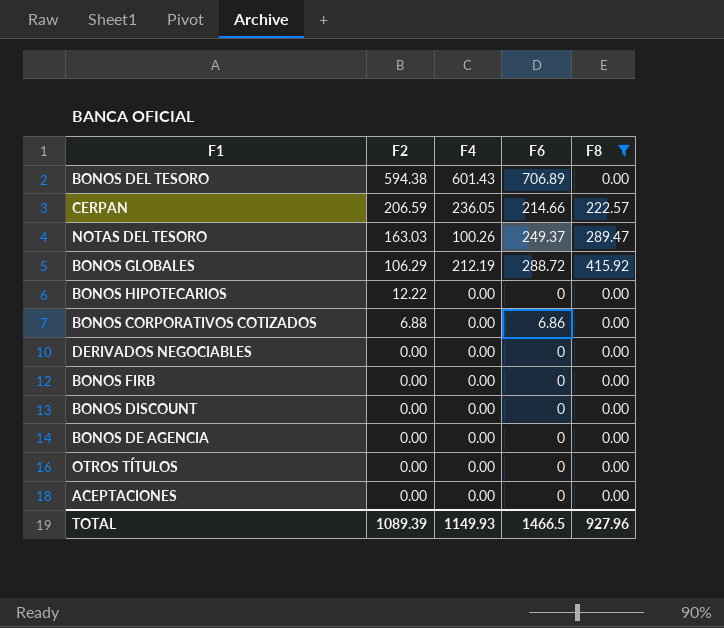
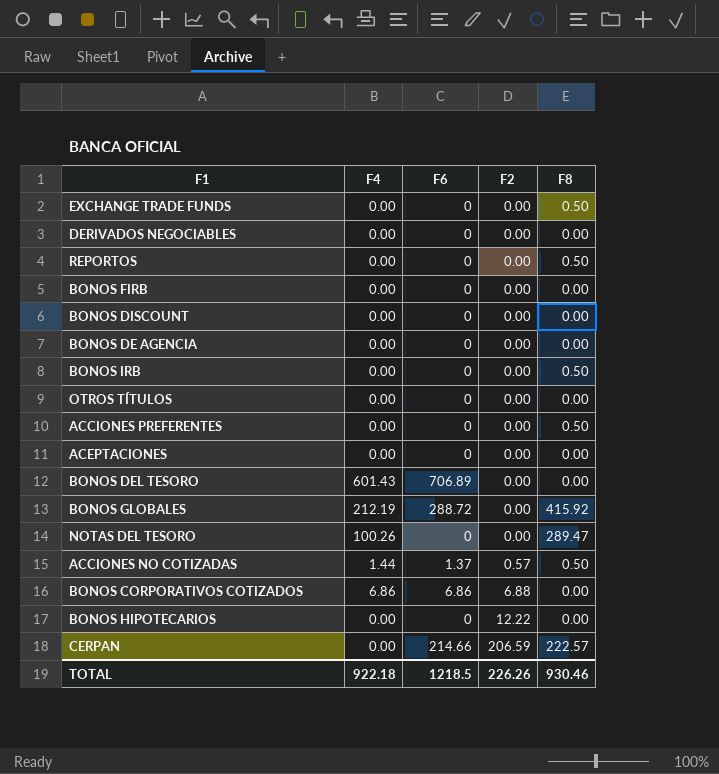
filter: F8 != 0.50 -> none
row order: F2 descending -> F2 ascending
column F2 | position: 2 -> 4
BONOS DEL TESORO | F2: 594.38 -> 0.00
BONOS GLOBALES | F2: 106.29 -> 0.00
NOTAS DEL TESORO | F6: 249.37 -> 0
NOTAS DEL TESORO | F2: 163.03 -> 0.00
BONOS CORPORATIVOS COTIZADOS | F4: 0.00 -> 6.86
CERPAN | F4: 236.05 -> 0.00
TOTAL | F4: 1149.93 -> 922.18
TOTAL | F6: 1466.5 -> 1218.5
TOTAL | F2: 1089.39 -> 226.26
TOTAL | F8: 927.96 -> 930.46

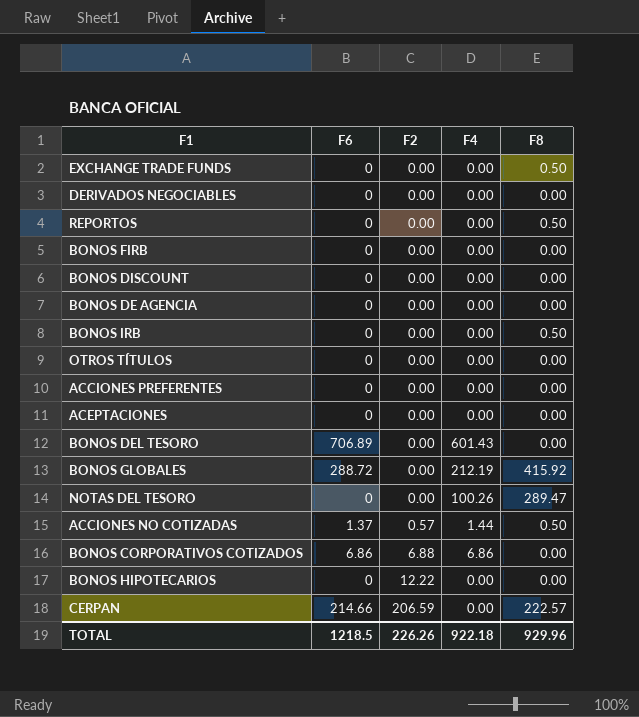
column F4 | position: 2 -> 4
ACCIONES PREFERENTES | F8: 0.50 -> 0.00
TOTAL | F8: 930.46 -> 929.96

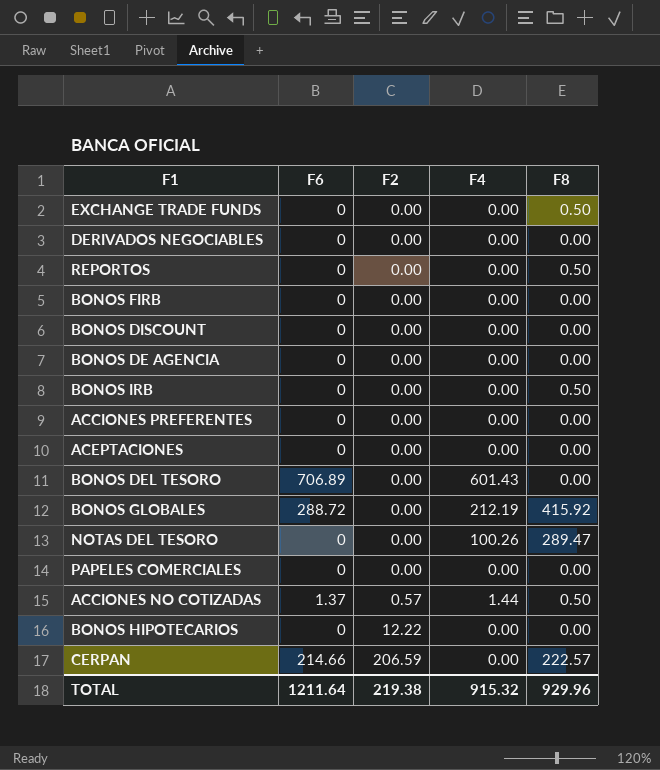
row OTROS TÍTULOS: 0 | 0.00 | 0.00 | 0.00 -> none
row BONOS CORPORATIVOS COTIZADOS: 6.86 | 6.88 | 6.86 | 0.00 -> none
row PAPELES COMERCIALES: none -> 0 | 0.00 | 0.00 | 0.00
TOTAL | F6: 1218.5 -> 1211.64
TOTAL | F2: 226.26 -> 219.38
TOTAL | F4: 922.18 -> 915.32

